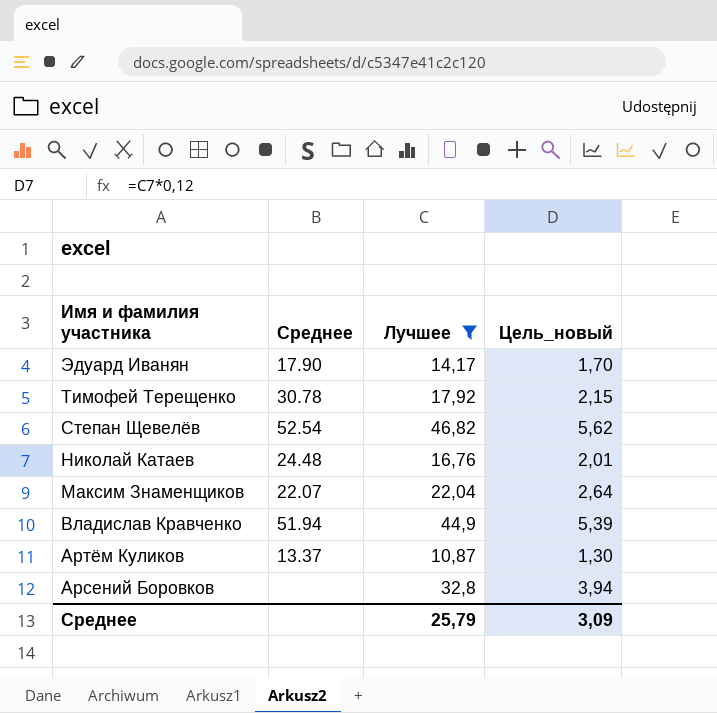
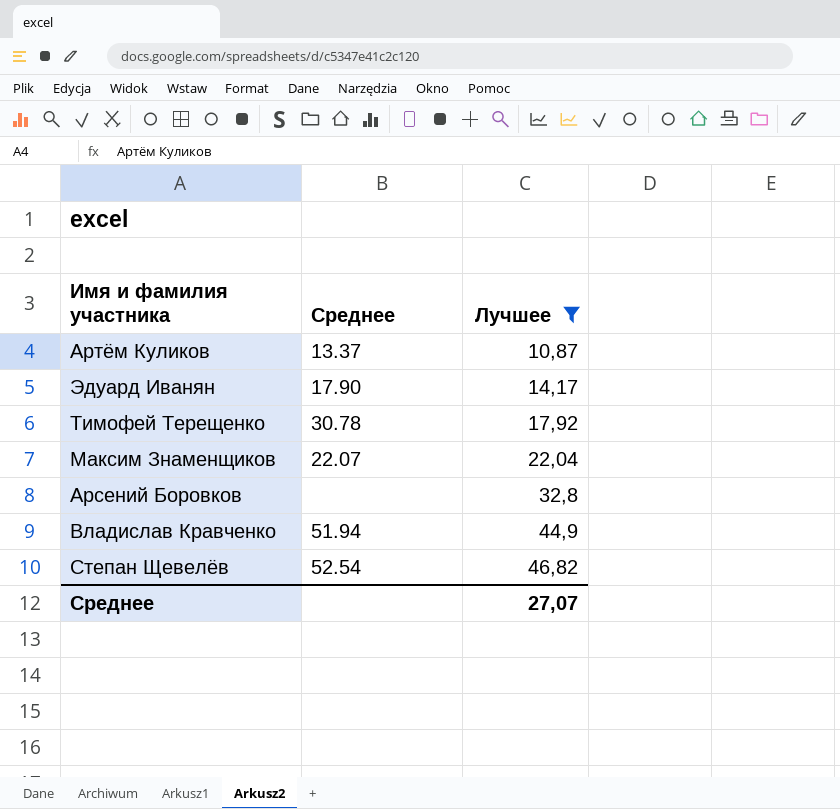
row order: Имя и фамилия участника descending -> Лучшее ascending
column Цель_новый | formula: [Лучшее] * 0,12 -> none
row Николай Катаев: 24.48 | 16,76 | 2,01 -> none
Среднее | Лучшее: 25,79 -> 27,07

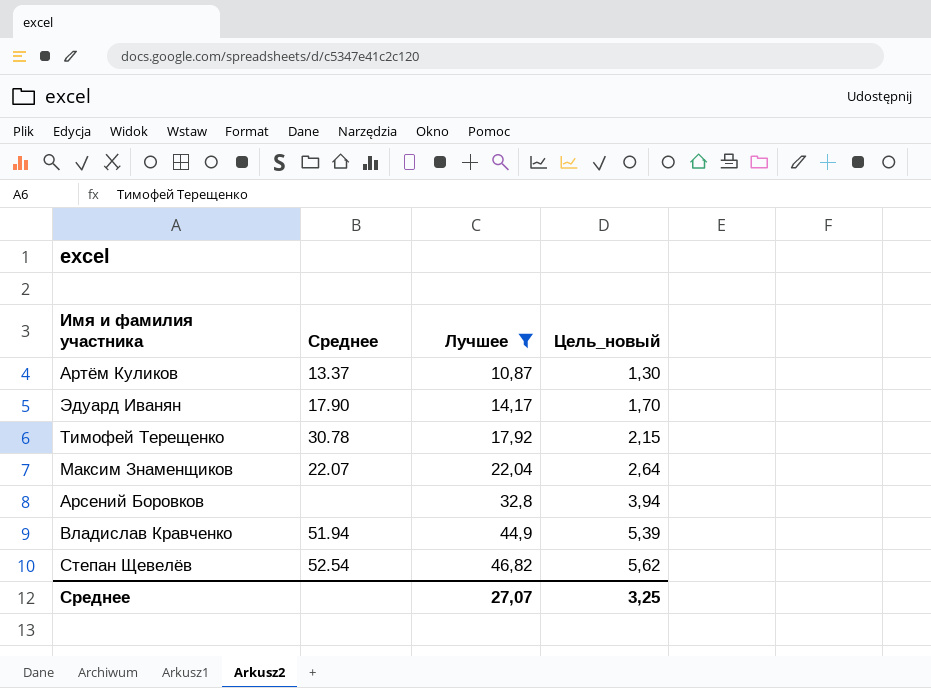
column Цель_новый | formula: none -> [Лучшее] * 0,12

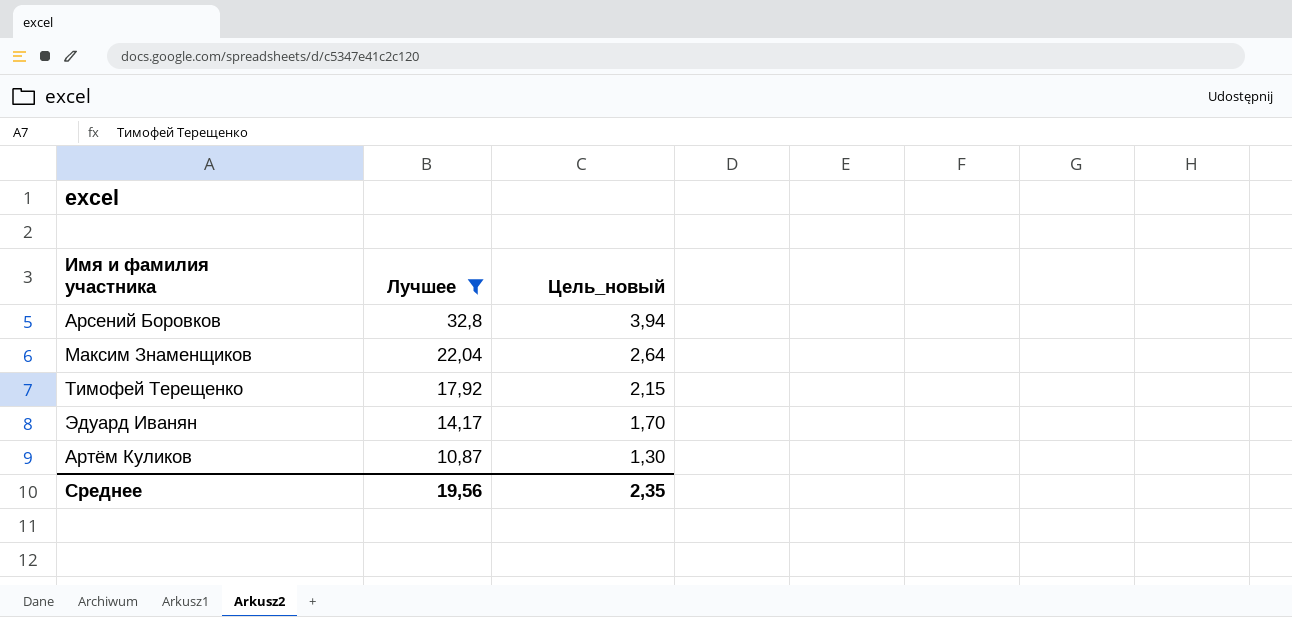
row order: Лучшее ascending -> Лучшее descending
column Среднее | position: 2 -> none
row Владислав Кравченко: 51.94 | 44,9 | 5,39 -> none
row Степан Щевелёв: 52.54 | 46,82 | 5,62 -> none
Среднее | Лучшее: 27,07 -> 19,56
Среднее | Цель_новый: 3,25 -> 2,35

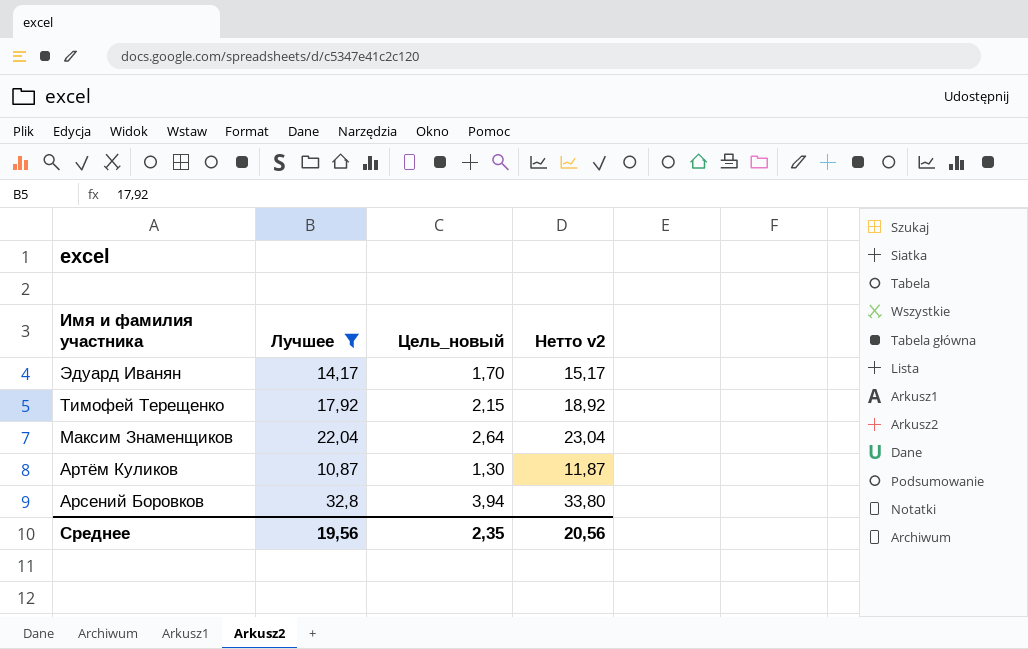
row order: Лучшее descending -> Имя и фамилия участника descending
column Нетто v2 | formula: none -> [Лучшее] + 1

